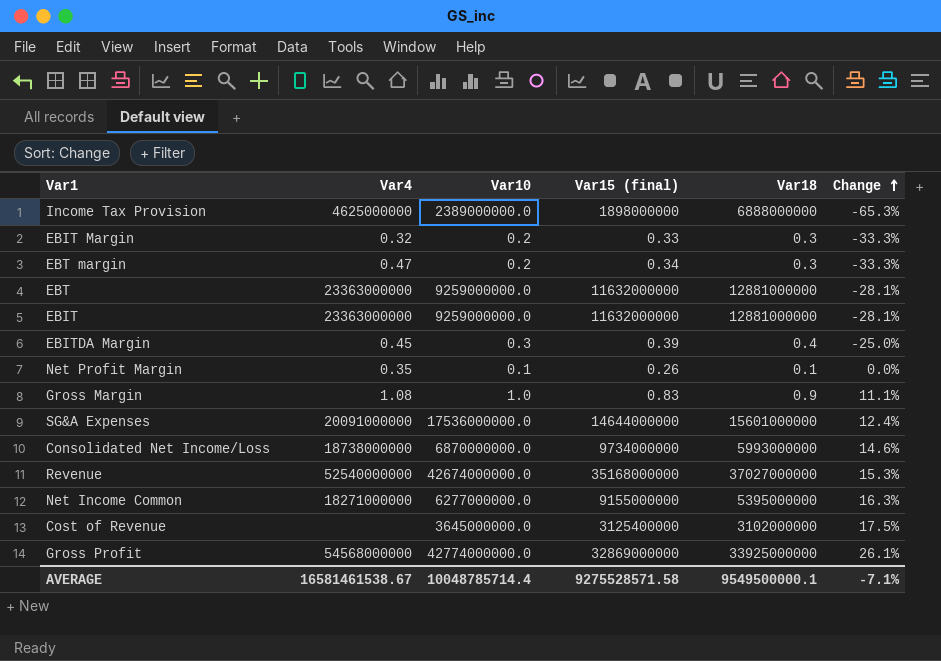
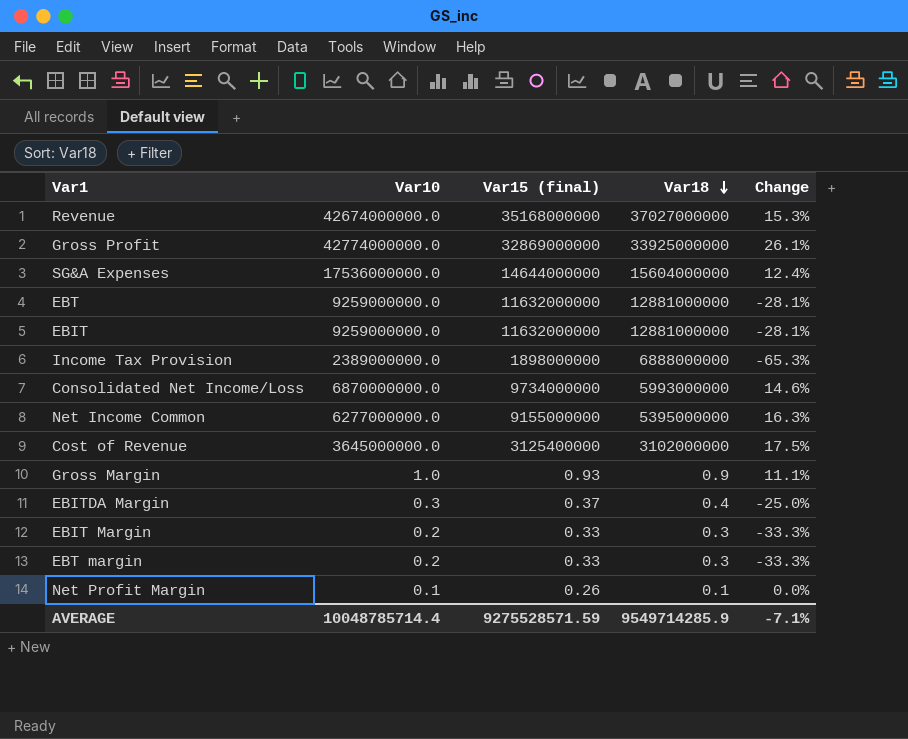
row order: Change ascending -> Var18 descending
column Var4 | position: 2 -> none
SG&A Expenses | Var18: 15601000000 -> 15604000000
Gross Margin | Var15 (final): 0.83 -> 0.93
EBITDA Margin | Var15 (final): 0.39 -> 0.37
EBT margin | Var15 (final): 0.34 -> 0.33
AVERAGE | Var15 (final): 9275528571.58 -> 9275528571.59
AVERAGE | Var18: 9549500000.1 -> 9549714285.9

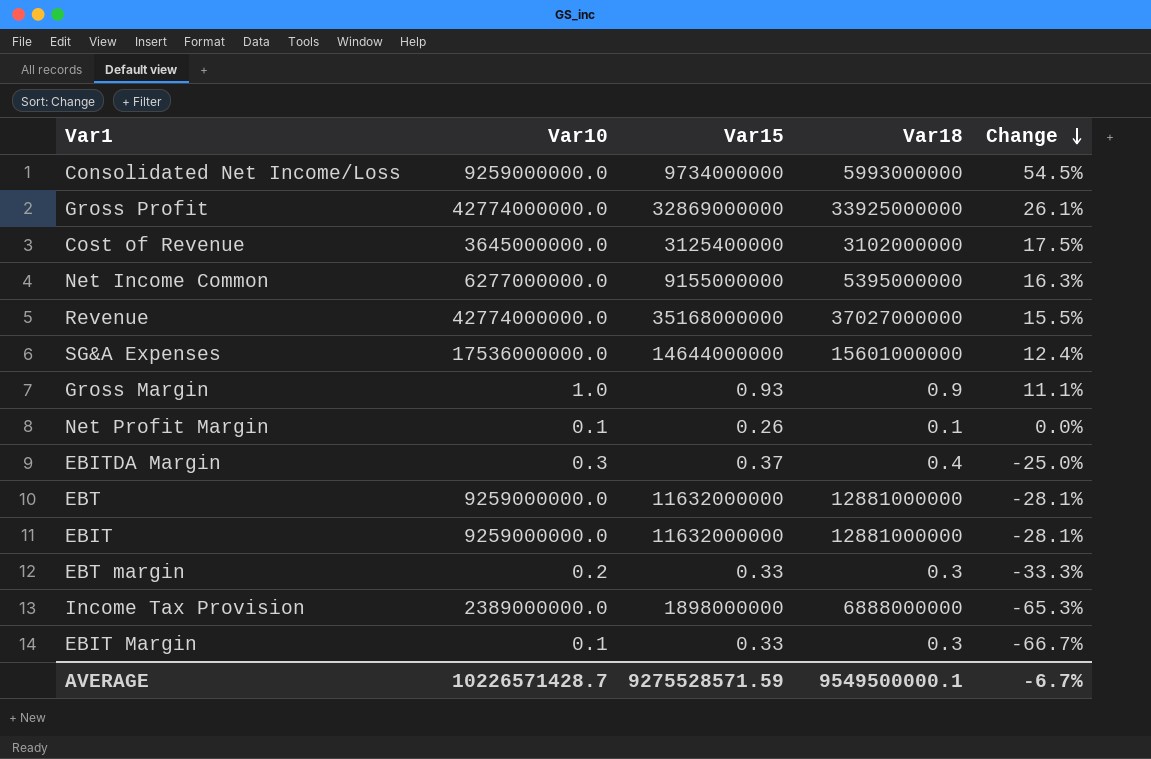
row order: Var18 descending -> Change descending
column name: Var15 (final) -> Var15
Consolidated Net Income/Loss | Var10: 6870000000.0 -> 9259000000.0
Consolidated Net Income/Loss | Change: 14.6% -> 54.5%
Revenue | Var10: 42674000000.0 -> 42774000000.0
Revenue | Change: 15.3% -> 15.5%
SG&A Expenses | Var18: 15604000000 -> 15601000000
EBIT Margin | Var10: 0.2 -> 0.1
EBIT Margin | Change: -33.3% -> -66.7%
AVERAGE | Var10: 10048785714.4 -> 10226571428.7
AVERAGE | Var18: 9549714285.9 -> 9549500000.1
AVERAGE | Change: -7.1% -> -6.7%

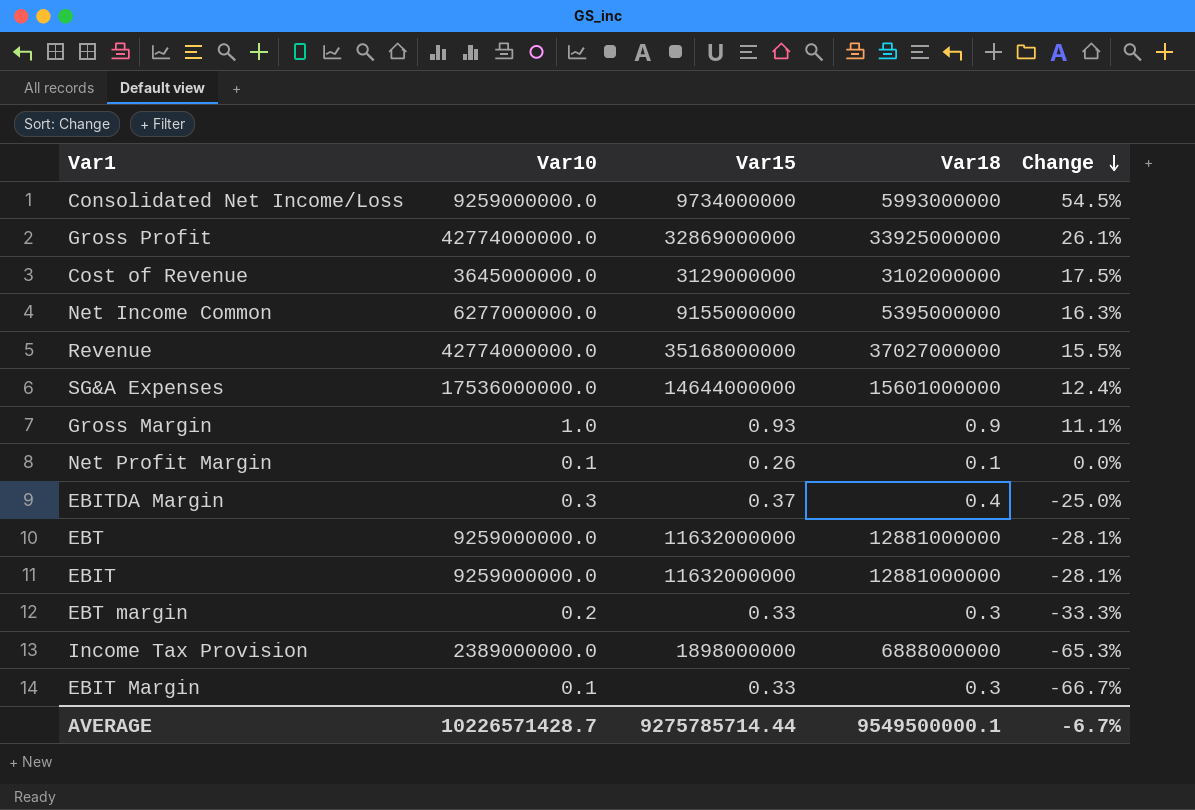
Cost of Revenue | Var15: 3125400000 -> 3129000000
AVERAGE | Var15: 9275528571.59 -> 9275785714.44

